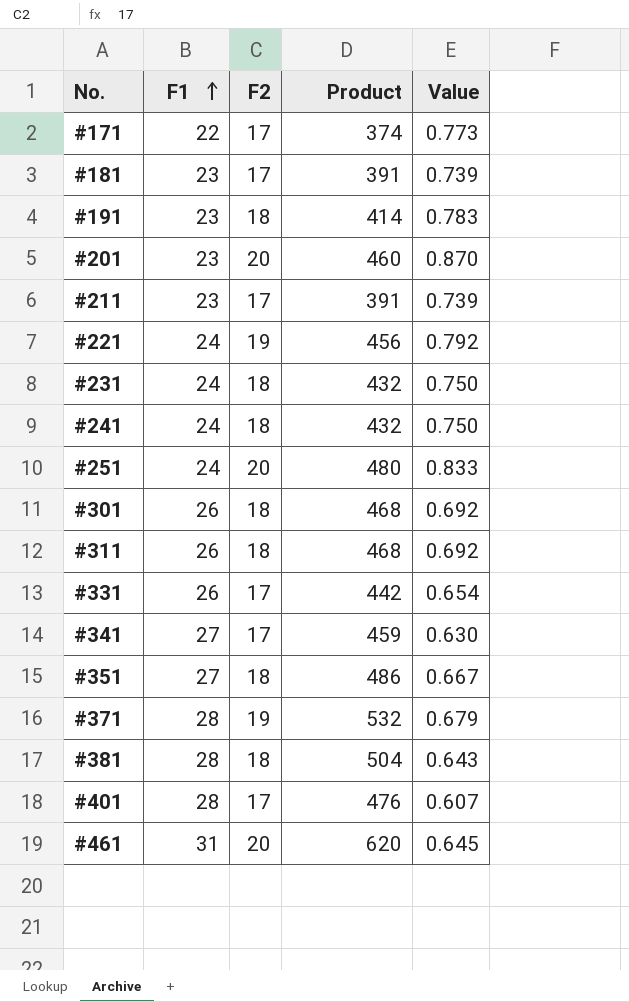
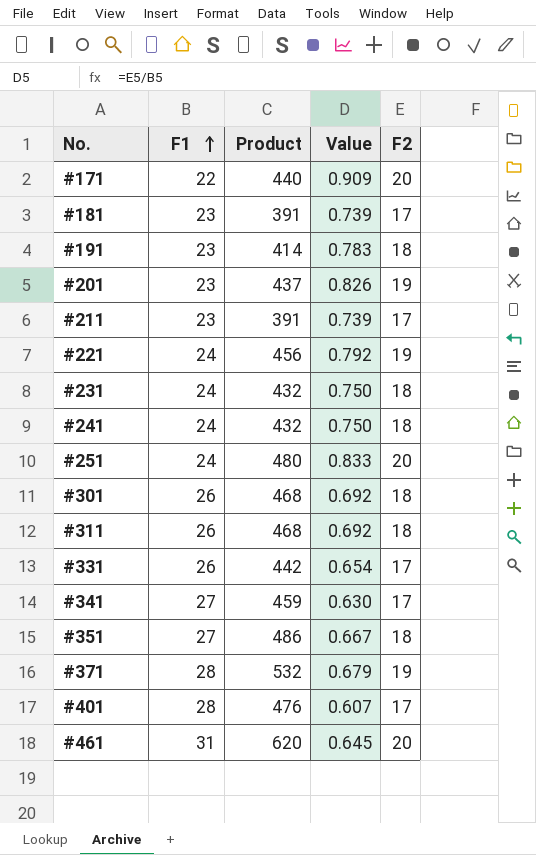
column F2 | position: 3 -> 5
row #381: 28 | 18 | 504 | 0.643 -> none
#171 | Product: 374 -> 440
#171 | Value: 0.773 -> 0.909
#171 | F2: 17 -> 20
#201 | Product: 460 -> 437
#201 | Value: 0.870 -> 0.826
#201 | F2: 20 -> 19

